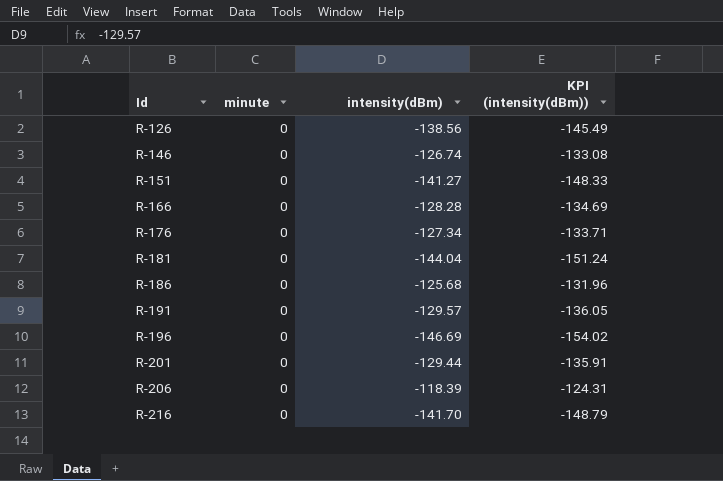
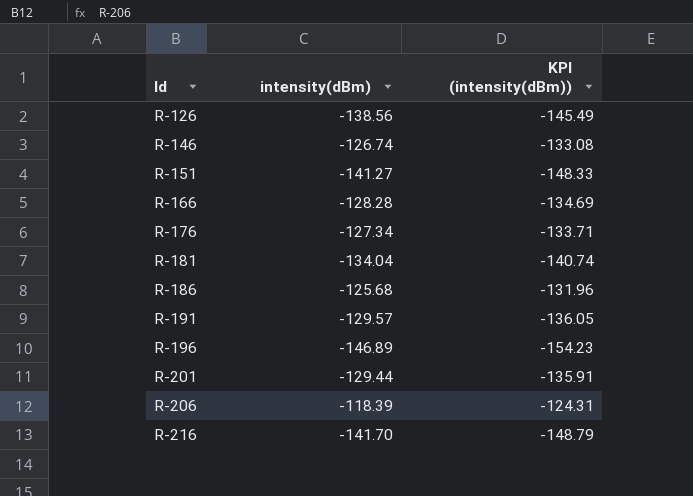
column minute | position: 2 -> none
R-181 | intensity(dBm): -144.04 -> -134.04
R-181 | KPI (intensity(dBm)): -151.24 -> -140.74
R-196 | intensity(dBm): -146.69 -> -146.89
R-196 | KPI (intensity(dBm)): -154.02 -> -154.23

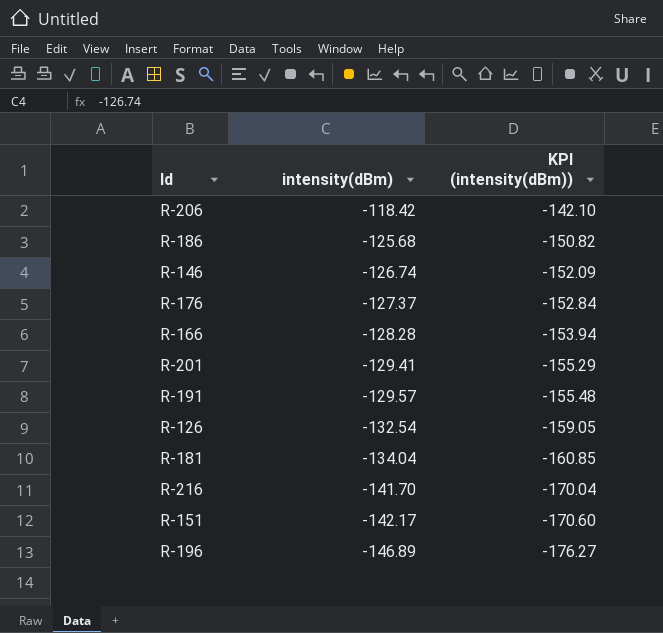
row order: Id ascending -> intensity(dBm) descending
column KPI (intensity(dBm)) | formula: [intensity(dBm)] * 1.05 -> [intensity(dBm)] * 1.2
R-206 | intensity(dBm): -118.39 -> -118.42
R-176 | intensity(dBm): -127.34 -> -127.37
R-201 | intensity(dBm): -129.44 -> -129.41
R-126 | intensity(dBm): -138.56 -> -132.54
R-151 | intensity(dBm): -141.27 -> -142.17

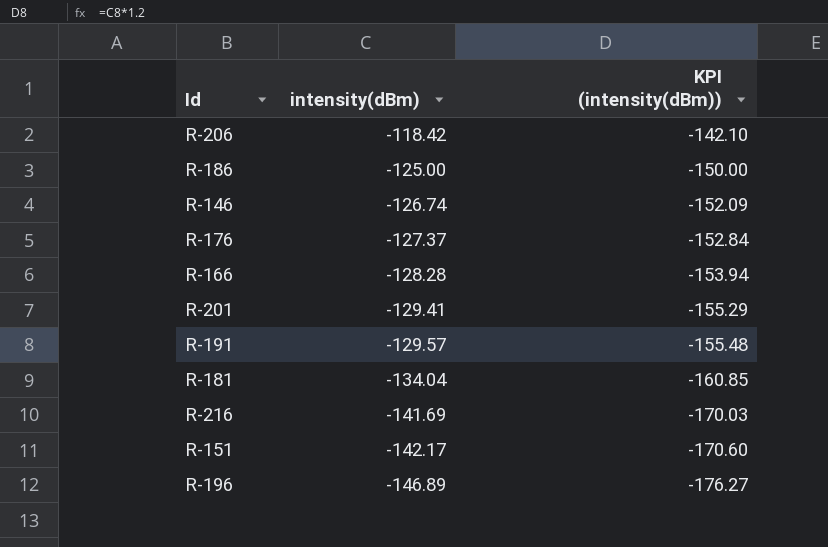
row R-126: -132.54 | -159.05 -> none
R-186 | intensity(dBm): -125.68 -> -125.00
R-186 | KPI (intensity(dBm)): -150.82 -> -150.00
R-216 | intensity(dBm): -141.70 -> -141.69
R-216 | KPI (intensity(dBm)): -170.04 -> -170.03

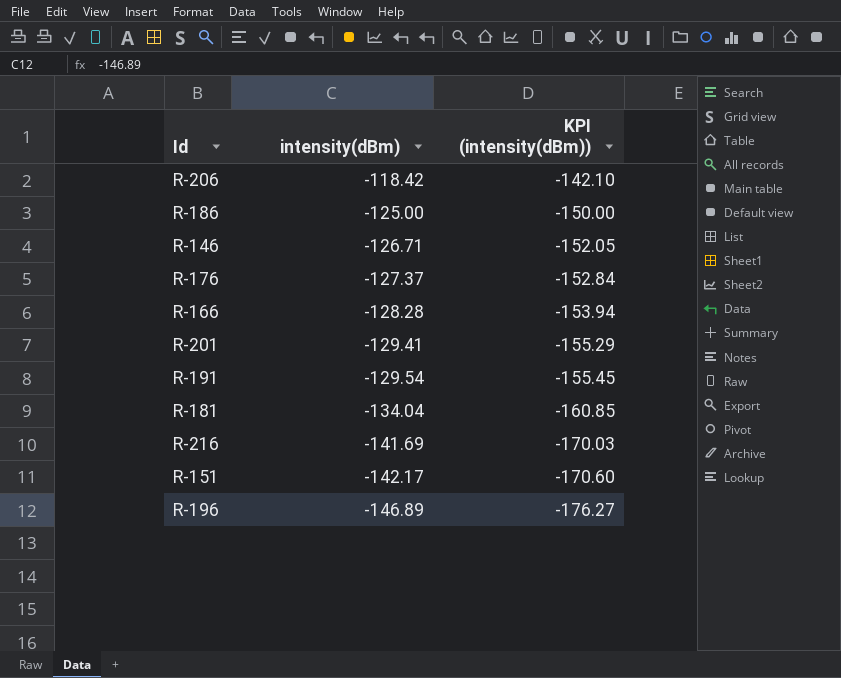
R-146 | intensity(dBm): -126.74 -> -126.71
R-146 | KPI (intensity(dBm)): -152.09 -> -152.05
R-191 | intensity(dBm): -129.57 -> -129.54
R-191 | KPI (intensity(dBm)): -155.48 -> -155.45

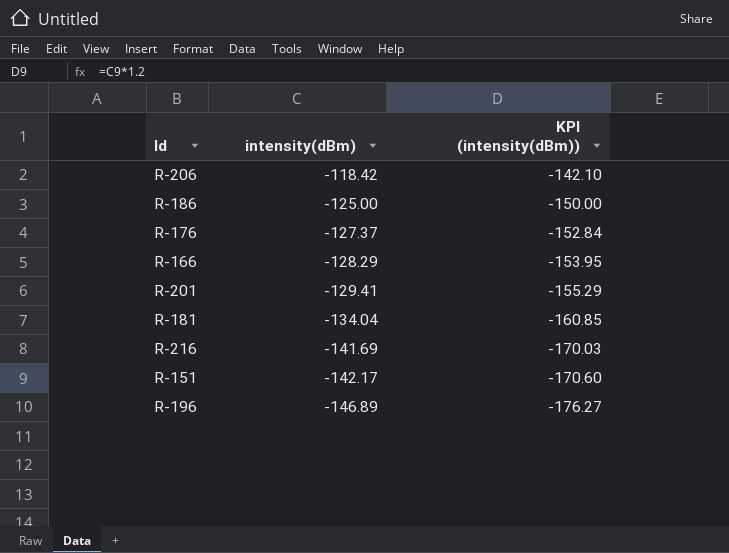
row R-146: -126.71 | -152.05 -> none
row R-191: -129.54 | -155.45 -> none
R-166 | intensity(dBm): -128.28 -> -128.29
R-166 | KPI (intensity(dBm)): -153.94 -> -153.95

